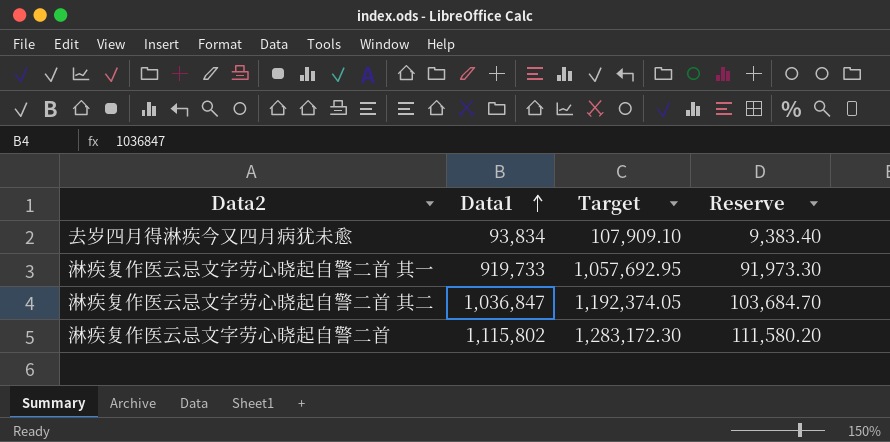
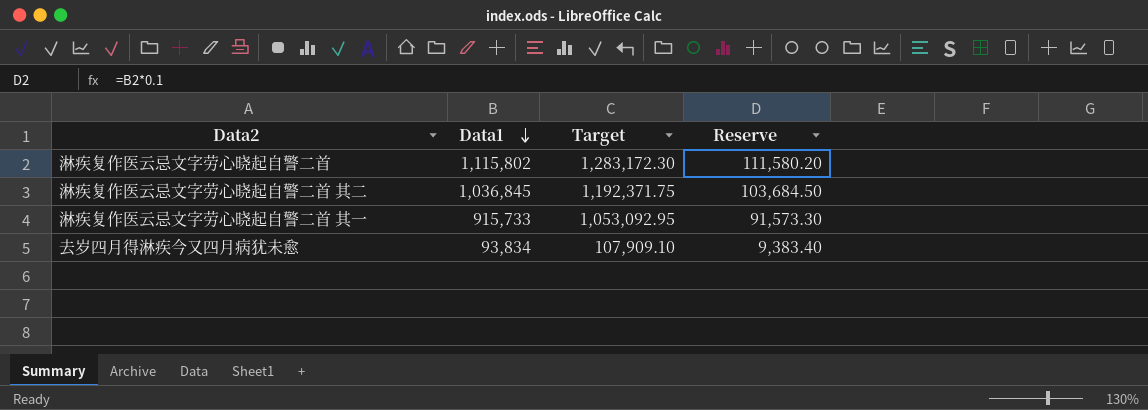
row order: Data1 ascending -> Data1 descending
淋疾复作医云忌文字劳心晓起自警二首 其二 | Data1: 1,036,847 -> 1,036,845
淋疾复作医云忌文字劳心晓起自警二首 其二 | Target: 1,192,374.05 -> 1,192,371.75
淋疾复作医云忌文字劳心晓起自警二首 其二 | Reserve: 103,684.70 -> 103,684.50
淋疾复作医云忌文字劳心晓起自警二首 其一 | Data1: 919,733 -> 915,733
淋疾复作医云忌文字劳心晓起自警二首 其一 | Target: 1,057,692.95 -> 1,053,092.95
淋疾复作医云忌文字劳心晓起自警二首 其一 | Reserve: 91,973.30 -> 91,573.30

